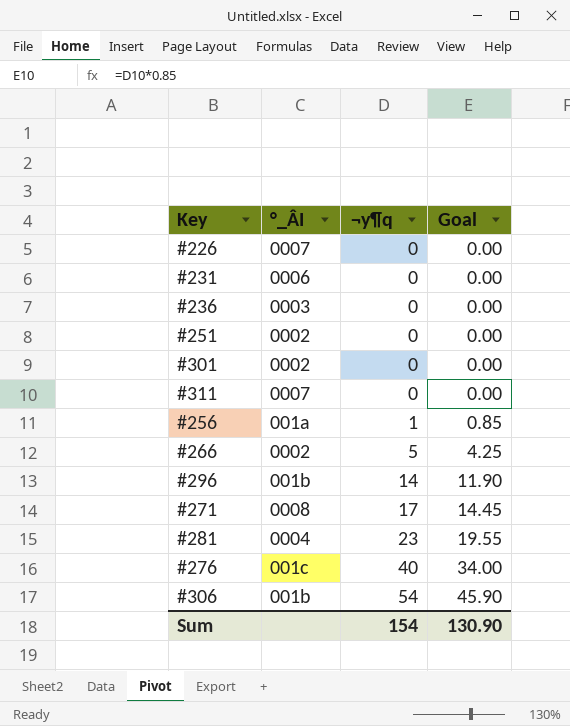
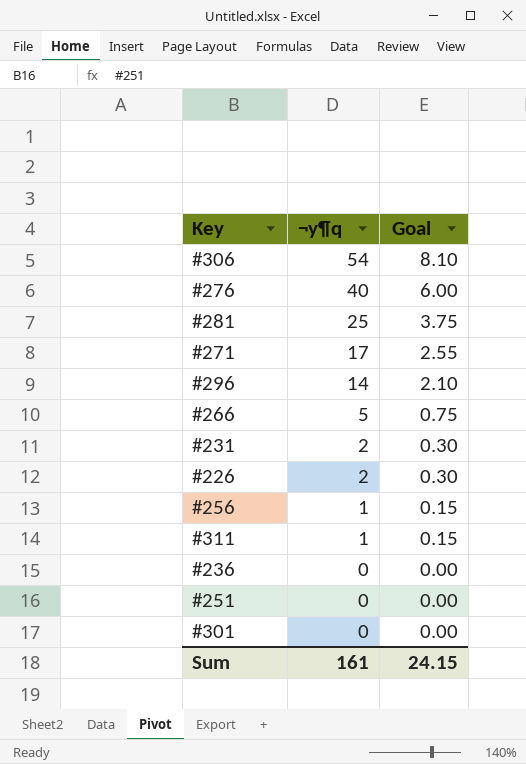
row order: ¬y¶q ascending -> ¬y¶q descending
column °_ÂI | position: 2 -> none
column Goal | formula: [¬y¶q] * 0.85 -> [¬y¶q] * 0.15
#281 | ¬y¶q: 23 -> 25
#231 | ¬y¶q: 0 -> 2
#226 | ¬y¶q: 0 -> 2
#311 | ¬y¶q: 0 -> 1
Sum | ¬y¶q: 154 -> 161
Sum | Goal: 130.90 -> 24.15

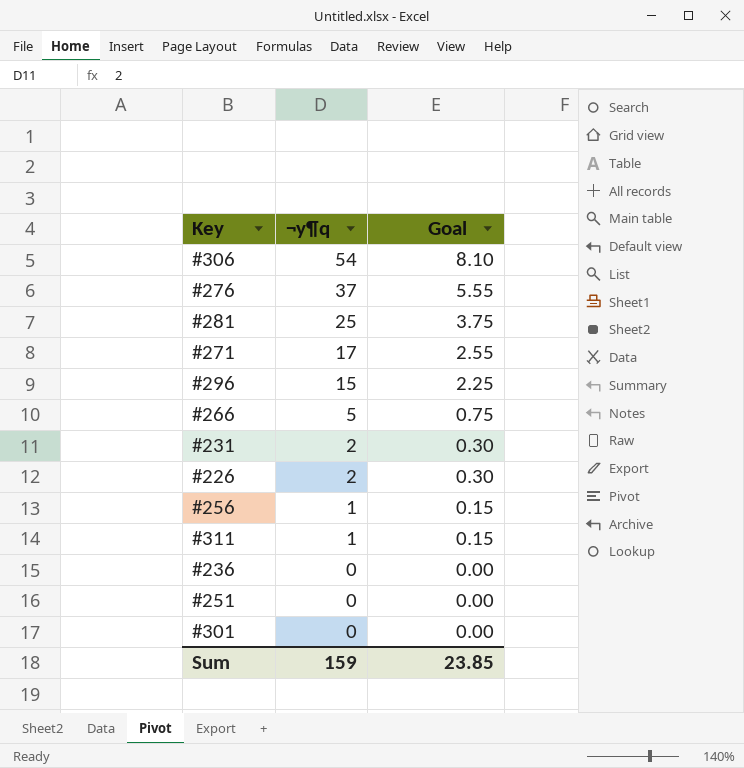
#276 | ¬y¶q: 40 -> 37
#276 | Goal: 6.00 -> 5.55
#296 | ¬y¶q: 14 -> 15
#296 | Goal: 2.10 -> 2.25
Sum | ¬y¶q: 161 -> 159
Sum | Goal: 24.15 -> 23.85

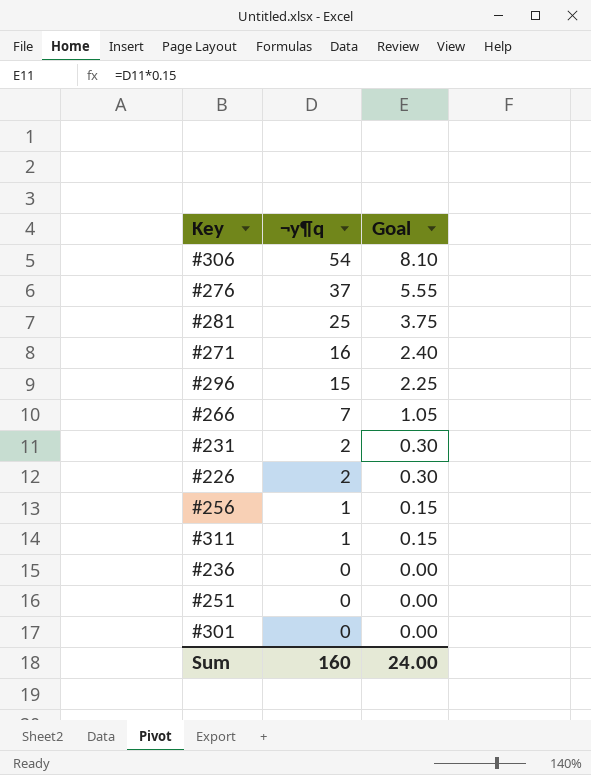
#271 | ¬y¶q: 17 -> 16
#271 | Goal: 2.55 -> 2.40
#266 | ¬y¶q: 5 -> 7
#266 | Goal: 0.75 -> 1.05
Sum | ¬y¶q: 159 -> 160
Sum | Goal: 23.85 -> 24.00

